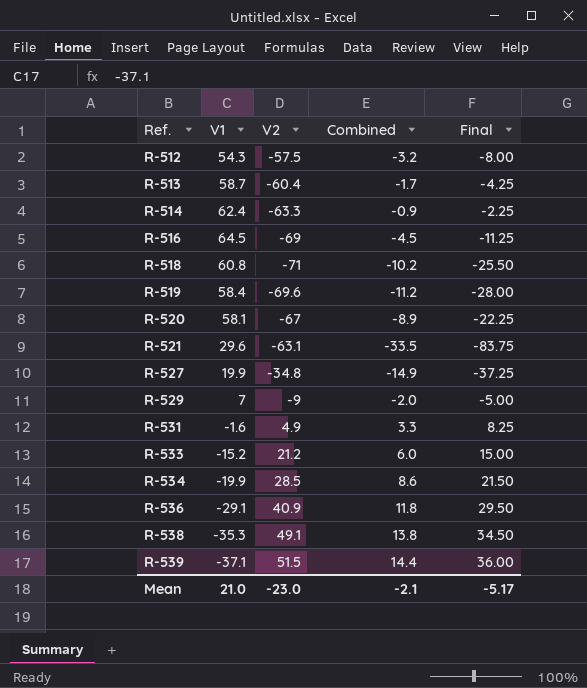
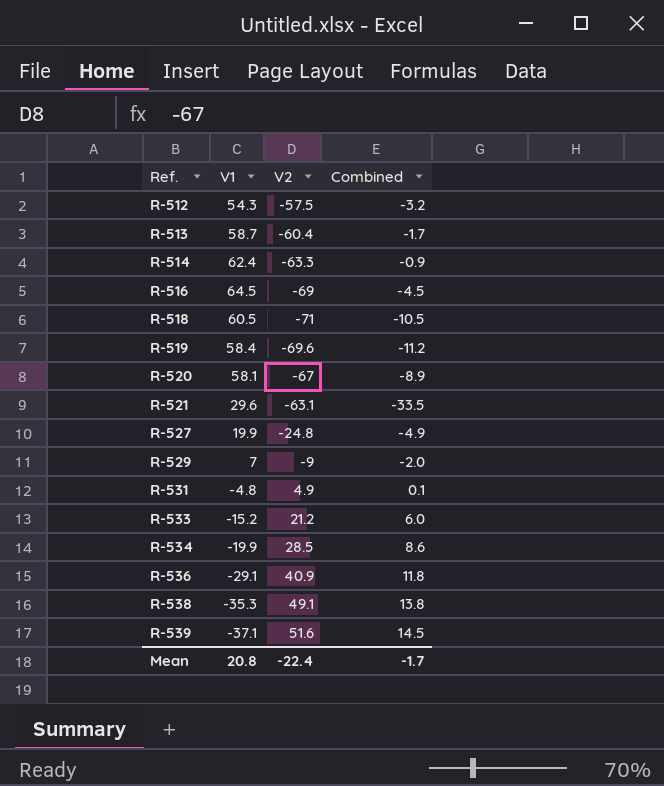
column Final | formula: [Combined] * 2.5 -> none
R-518 | V1: 60.8 -> 60.5
R-518 | Combined: -10.2 -> -10.5
R-527 | V2: -34.8 -> -24.8
R-527 | Combined: -14.9 -> -4.9
R-531 | V1: -1.6 -> -4.8
R-531 | Combined: 3.3 -> 0.1
R-539 | V2: 51.5 -> 51.6
R-539 | Combined: 14.4 -> 14.5
Mean | V1: 21.0 -> 20.8
Mean | V2: -23.0 -> -22.4
Mean | Combined: -2.1 -> -1.7

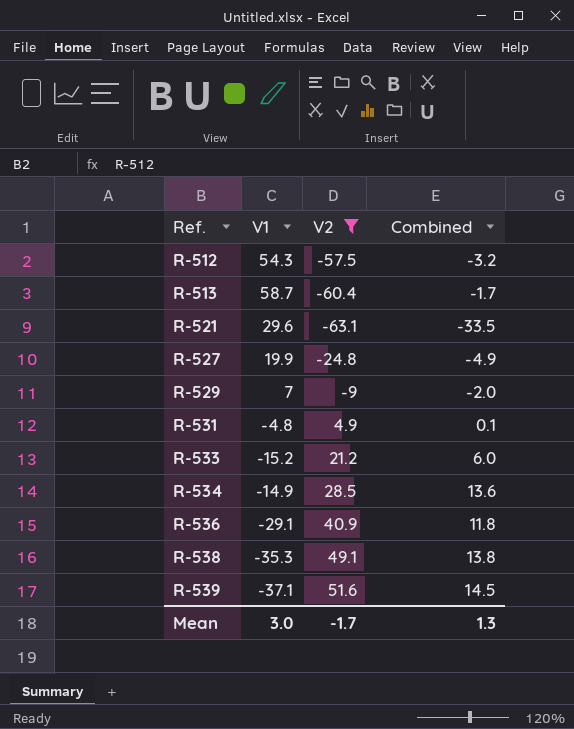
filter: none -> V2 >= -63.1
R-534 | V1: -19.9 -> -14.9
R-534 | Combined: 8.6 -> 13.6
Mean | V1: 20.8 -> 3.0
Mean | V2: -22.4 -> -1.7
Mean | Combined: -1.7 -> 1.3

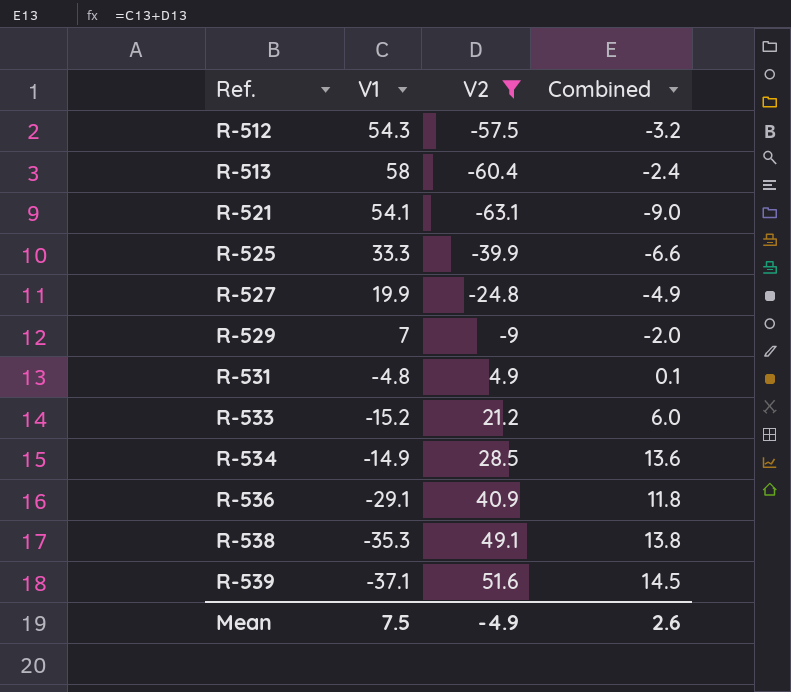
R-513 | V1: 58.7 -> 58
R-513 | Combined: -1.7 -> -2.4
R-521 | V1: 29.6 -> 54.1
R-521 | Combined: -33.5 -> -9.0
row R-525: none -> 33.3 | -39.9 | -6.6
Mean | V1: 3.0 -> 7.5
Mean | V2: -1.7 -> -4.9
Mean | Combined: 1.3 -> 2.6

